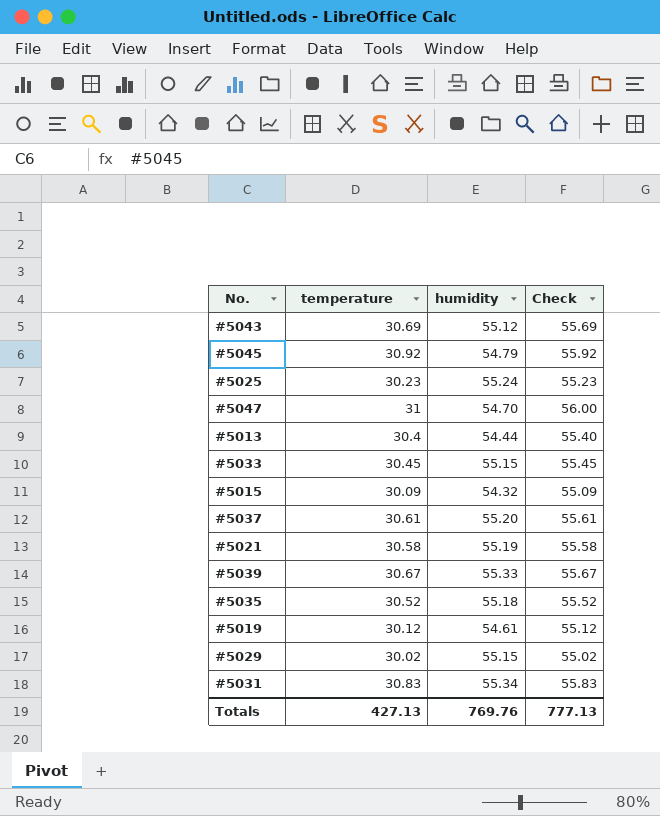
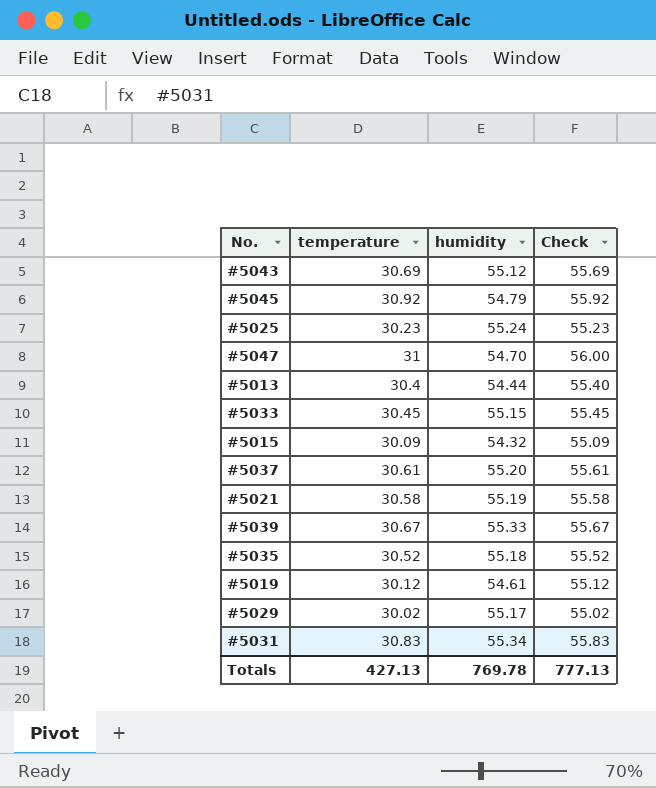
#5029 | humidity: 55.15 -> 55.17
Totals | humidity: 769.76 -> 769.78

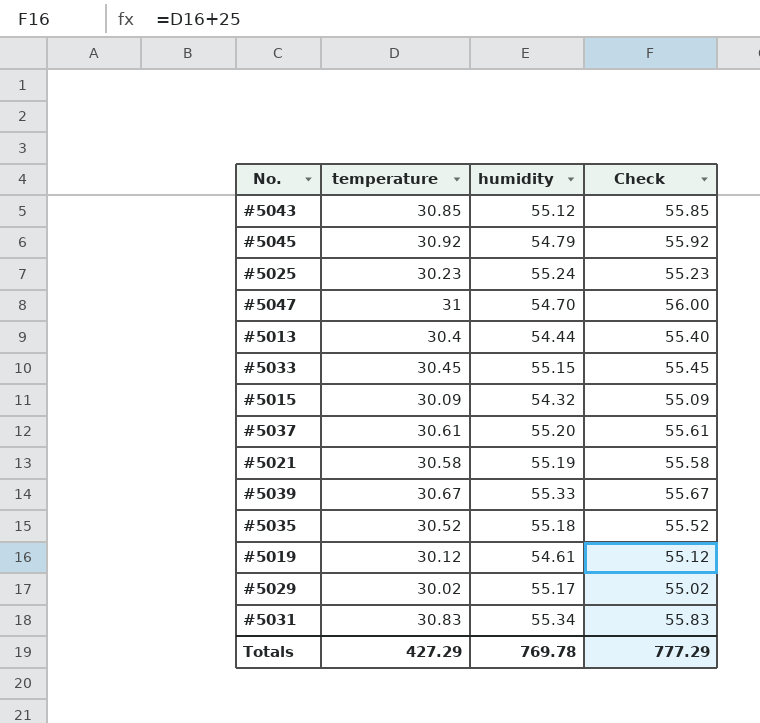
#5043 | temperature: 30.69 -> 30.85
#5043 | Check: 55.69 -> 55.85
Totals | temperature: 427.13 -> 427.29
Totals | Check: 777.13 -> 777.29

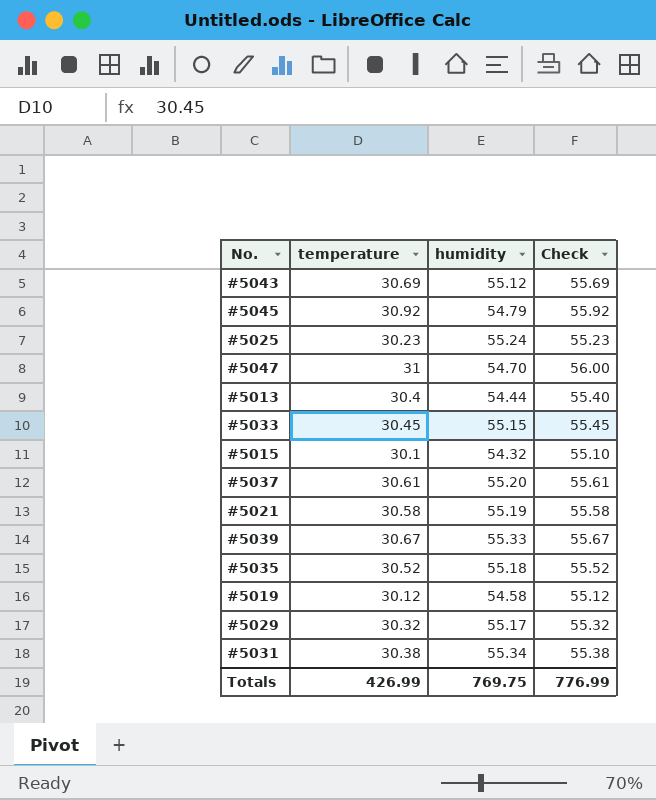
#5043 | temperature: 30.85 -> 30.69
#5043 | Check: 55.85 -> 55.69
#5015 | temperature: 30.09 -> 30.1
#5015 | Check: 55.09 -> 55.10
#5019 | humidity: 54.61 -> 54.58
#5029 | temperature: 30.02 -> 30.32
#5029 | Check: 55.02 -> 55.32
#5031 | temperature: 30.83 -> 30.38
#5031 | Check: 55.83 -> 55.38
Totals | temperature: 427.29 -> 426.99
Totals | humidity: 769.78 -> 769.75
Totals | Check: 777.29 -> 776.99

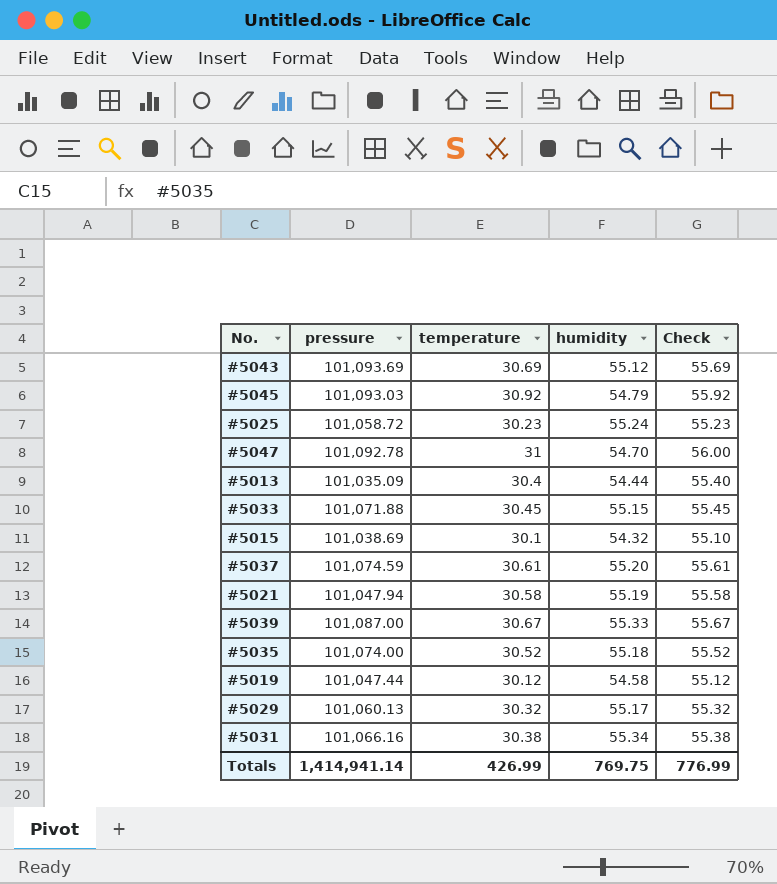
column pressure | position: none -> 2

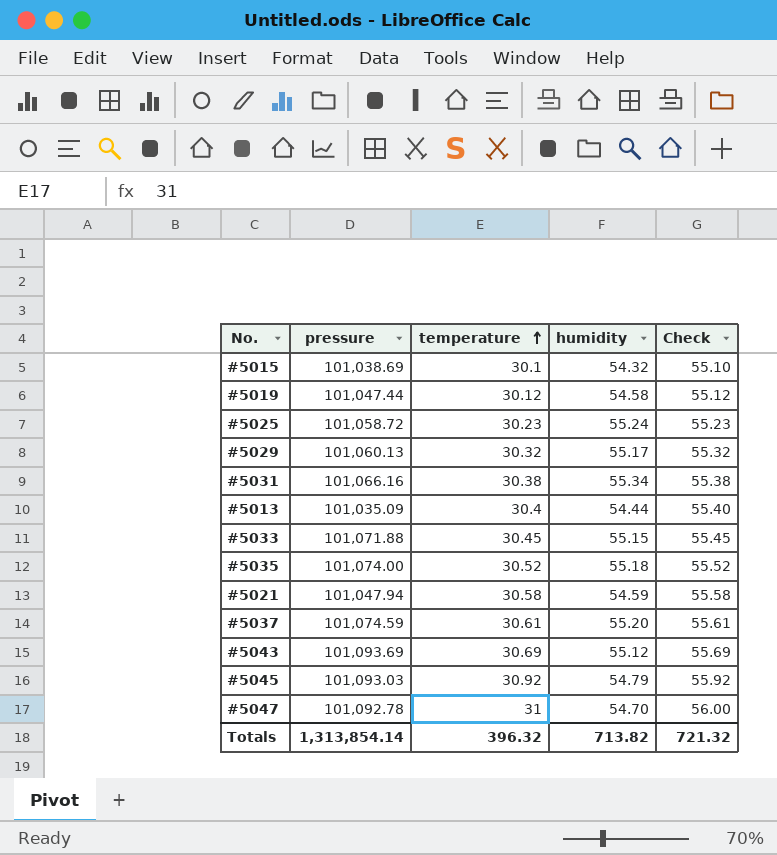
row order: none -> temperature ascending
row #5039: 101,087.00 | 30.67 | 55.33 | 55.67 -> none
#5021 | humidity: 55.19 -> 54.59
Totals | pressure: 1,414,941.14 -> 1,313,854.14
Totals | temperature: 426.99 -> 396.32
Totals | humidity: 769.75 -> 713.82
Totals | Check: 776.99 -> 721.32

